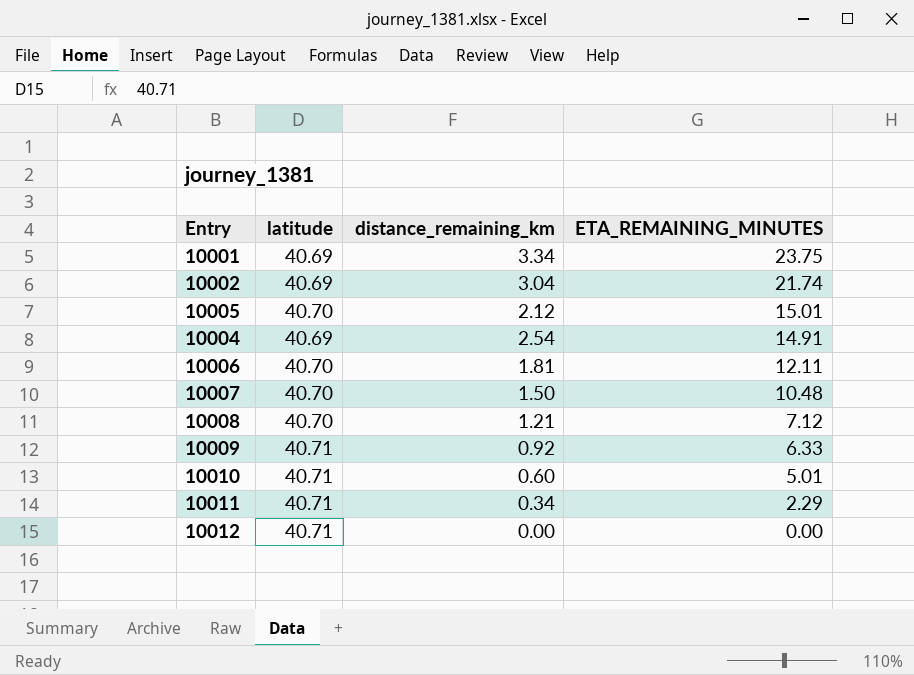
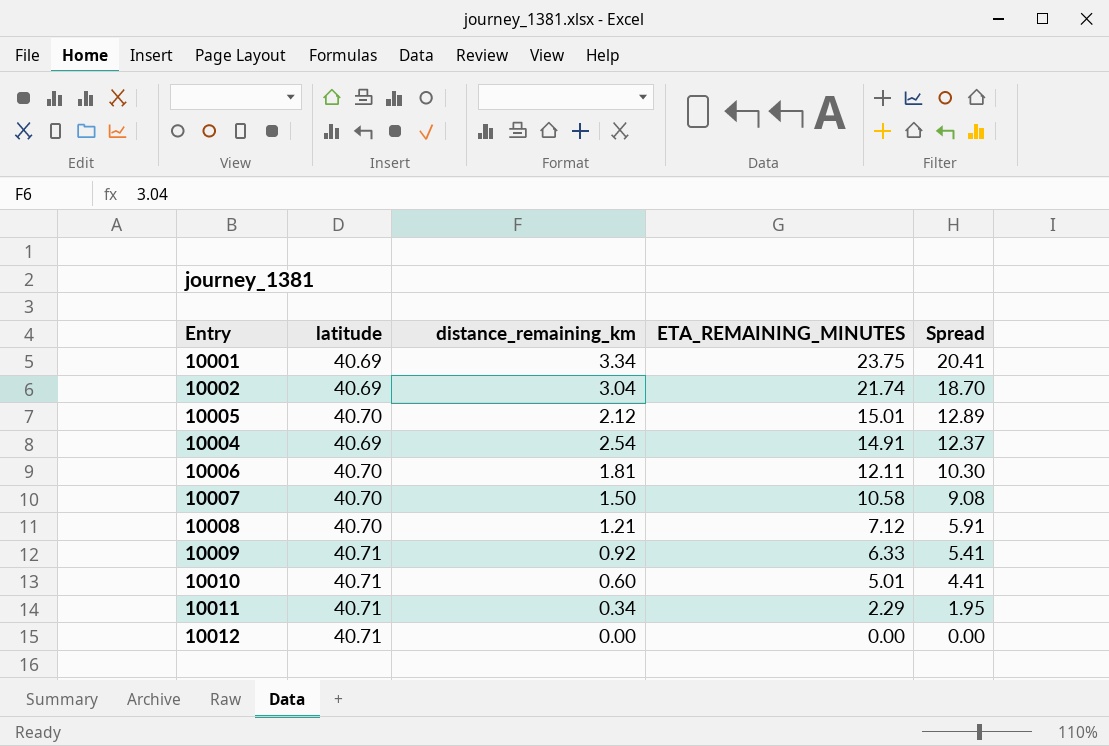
column Spread | formula: none -> [ETA_REMAINING_MINUTES] - [distance_remaining_km]
10007 | ETA_REMAINING_MINUTES: 10.48 -> 10.58

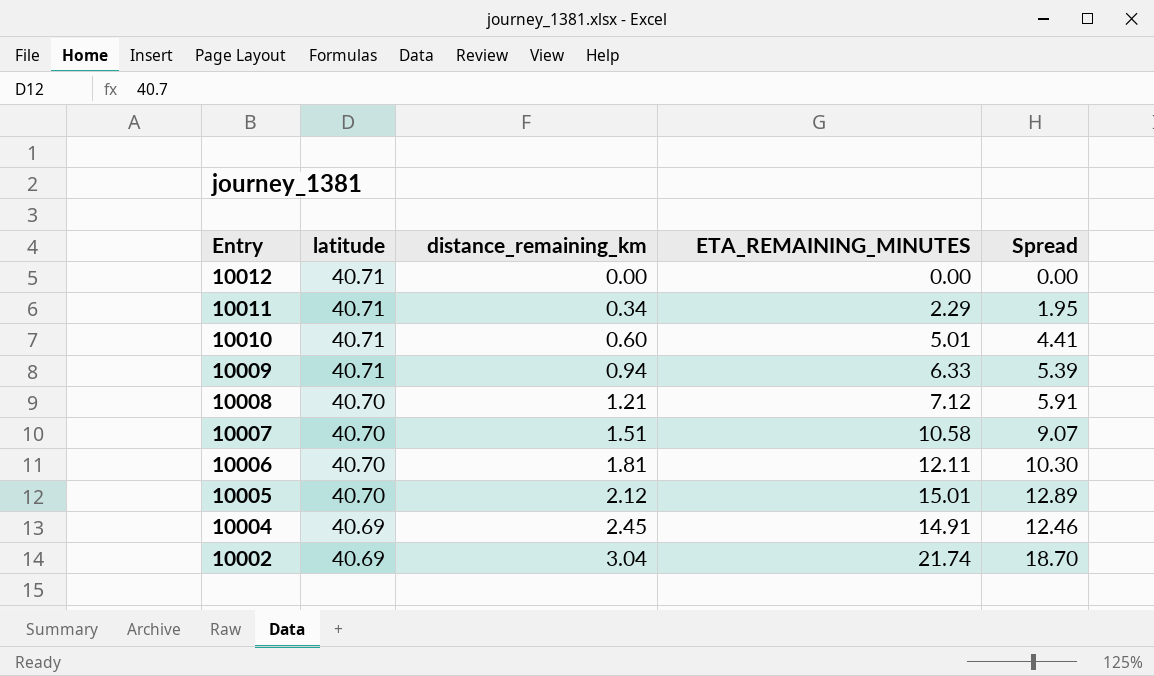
row order: ETA_REMAINING_MINUTES descending -> Entry descending
row 10001: 40.69 | 3.34 | 23.75 | 20.41 -> none
10009 | distance_remaining_km: 0.92 -> 0.94
10009 | Spread: 5.41 -> 5.39
10007 | distance_remaining_km: 1.50 -> 1.51
10007 | Spread: 9.08 -> 9.07
10004 | distance_remaining_km: 2.54 -> 2.45
10004 | Spread: 12.37 -> 12.46

